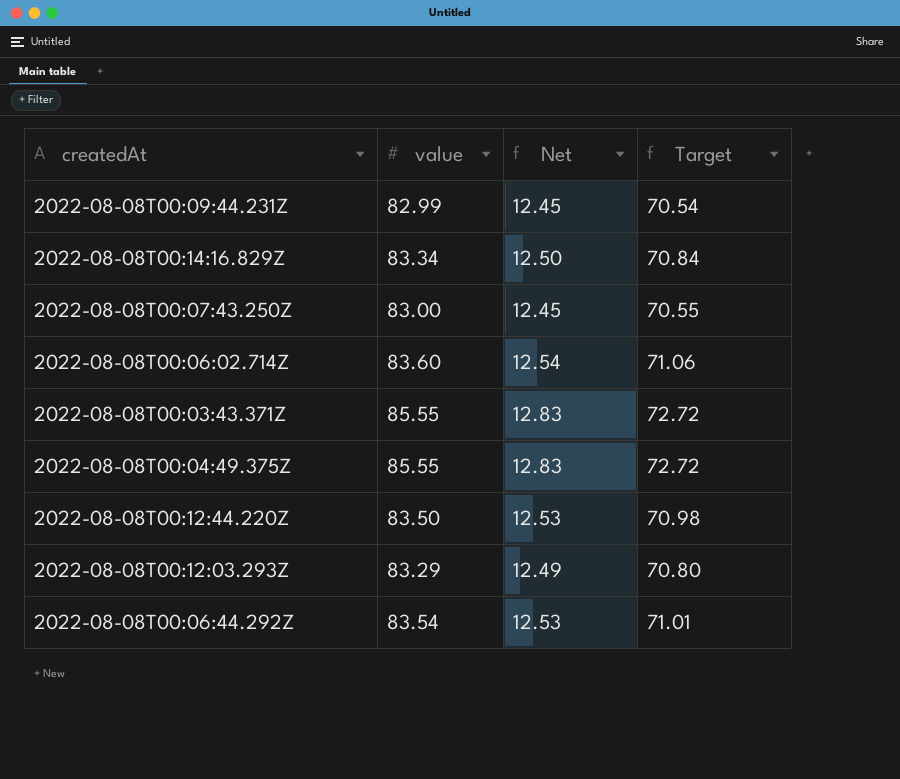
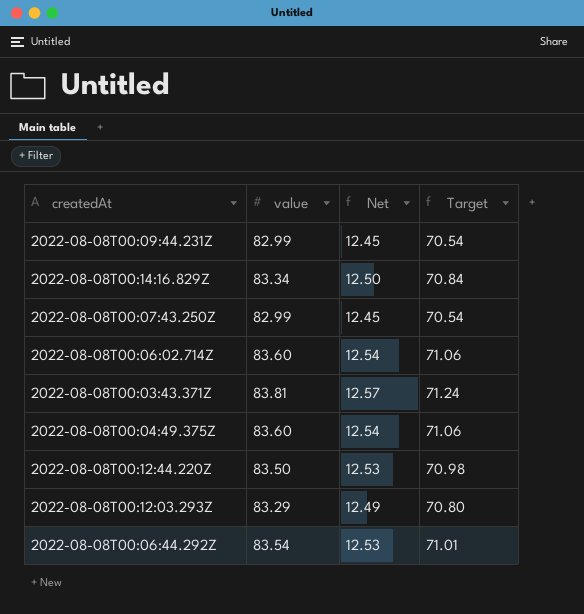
2022-08-08T00:07:43.250Z | value: 83.00 -> 82.99
2022-08-08T00:07:43.250Z | Target: 70.55 -> 70.54
2022-08-08T00:03:43.371Z | value: 85.55 -> 83.81
2022-08-08T00:03:43.371Z | Net: 12.83 -> 12.57
2022-08-08T00:03:43.371Z | Target: 72.72 -> 71.24
2022-08-08T00:04:49.375Z | value: 85.55 -> 83.60
2022-08-08T00:04:49.375Z | Net: 12.83 -> 12.54
2022-08-08T00:04:49.375Z | Target: 72.72 -> 71.06

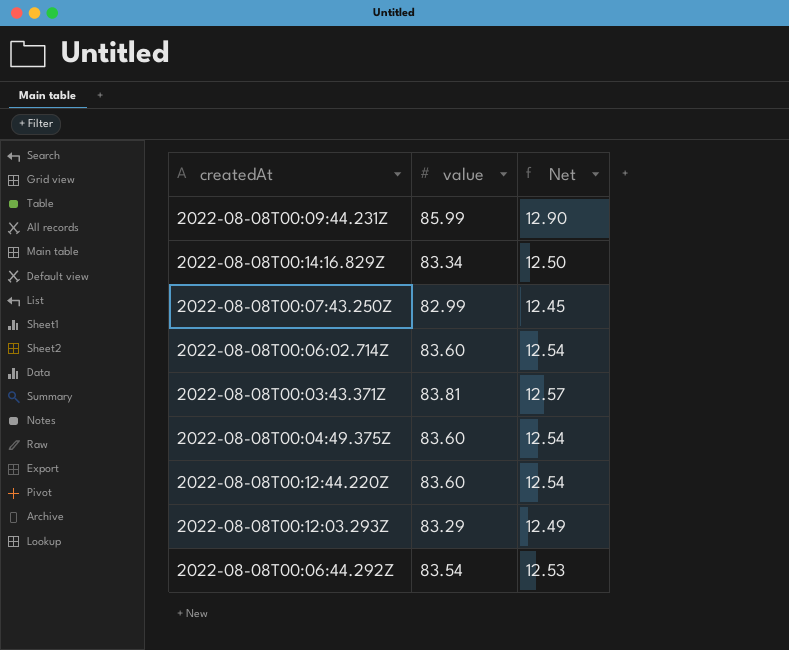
column Target | formula: [value] * 0.85 -> none
2022-08-08T00:09:44.231Z | value: 82.99 -> 85.99
2022-08-08T00:09:44.231Z | Net: 12.45 -> 12.90
2022-08-08T00:12:44.220Z | value: 83.50 -> 83.60
2022-08-08T00:12:44.220Z | Net: 12.53 -> 12.54

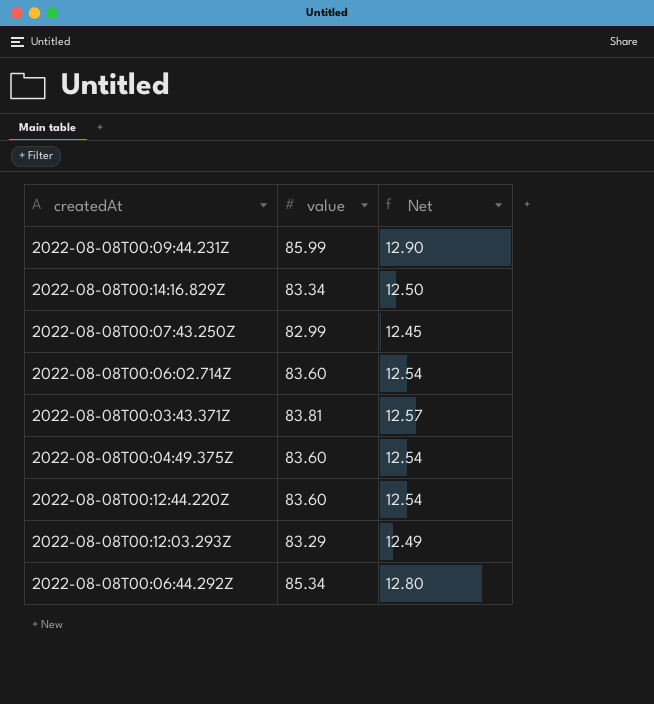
2022-08-08T00:06:44.292Z | value: 83.54 -> 85.34
2022-08-08T00:06:44.292Z | Net: 12.53 -> 12.80

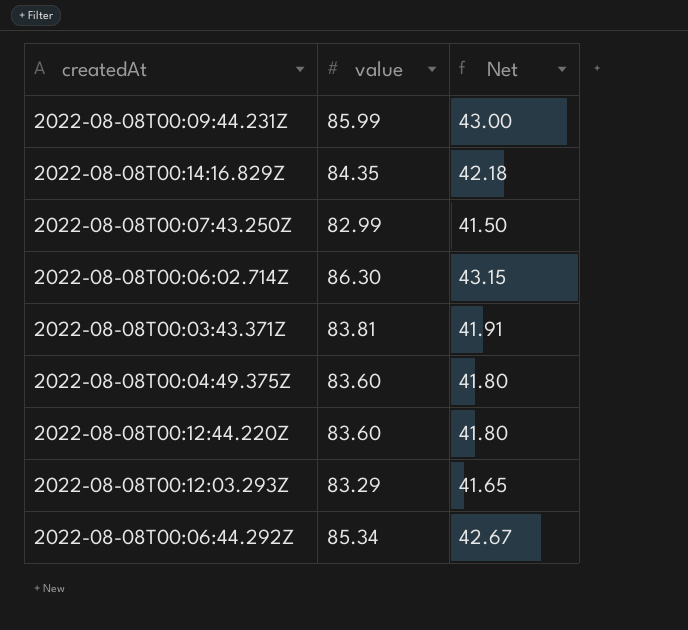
column Net | formula: [value] * 0.15 -> [value] * 0.5
2022-08-08T00:14:16.829Z | value: 83.34 -> 84.35
2022-08-08T00:06:02.714Z | value: 83.60 -> 86.30

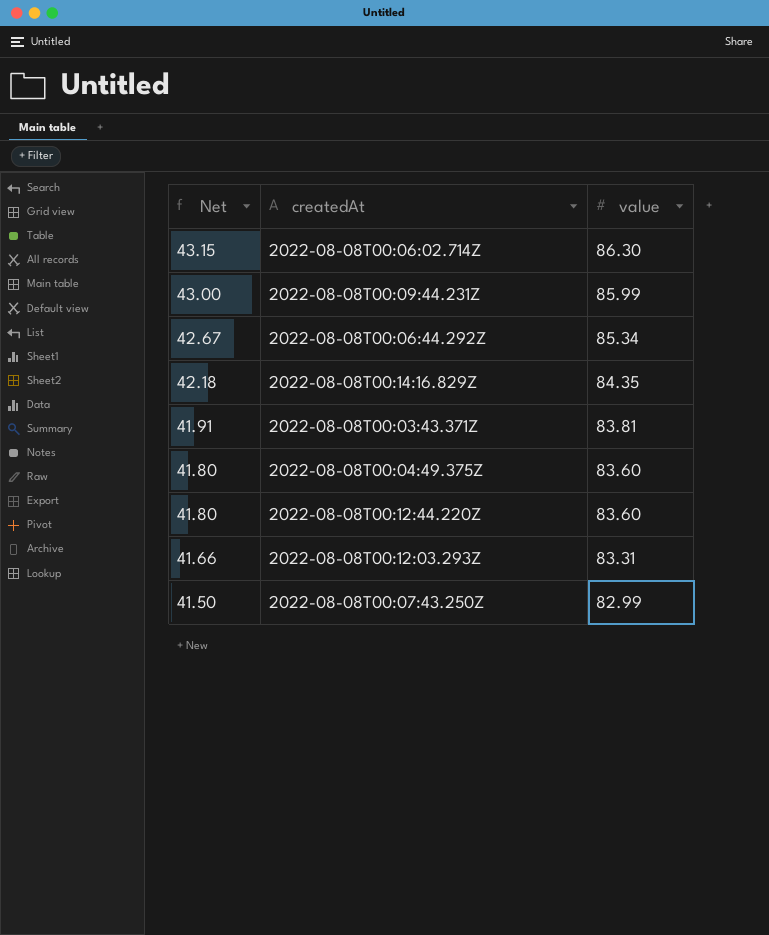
row order: none -> Net descending
column Net | position: 3 -> 1
2022-08-08T00:12:03.293Z | Net: 41.65 -> 41.66
2022-08-08T00:12:03.293Z | value: 83.29 -> 83.31

